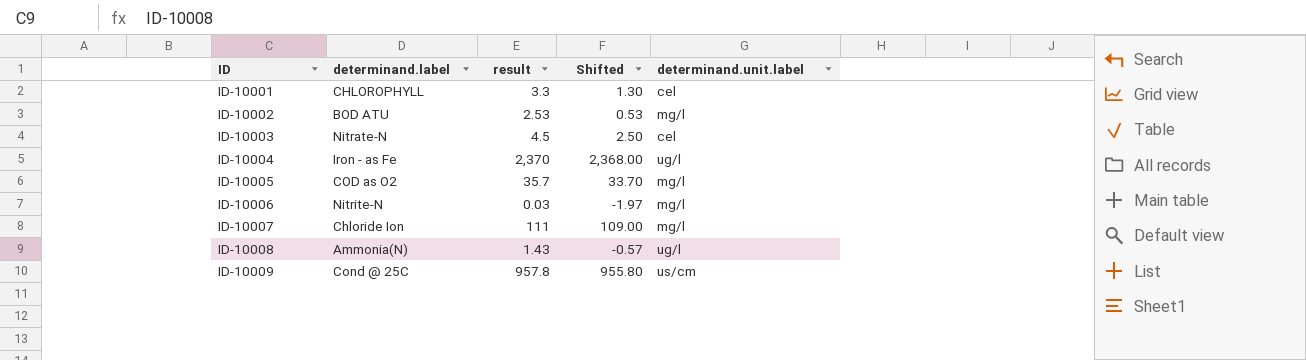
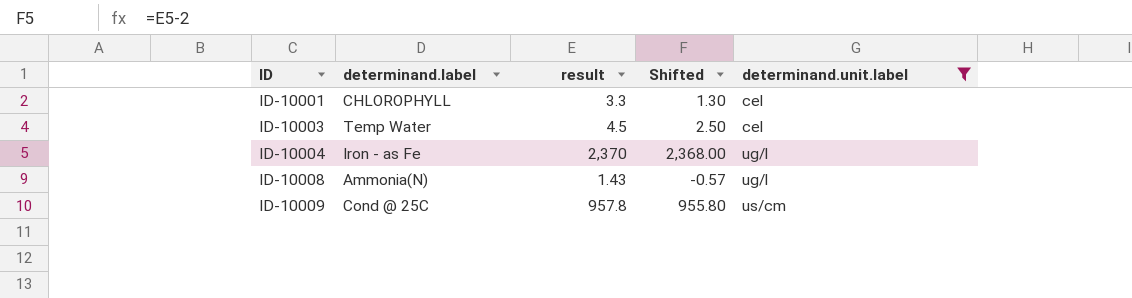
filter: none -> determinand.unit.label != mg/l
ID-10003 | determinand.label: Nitrate-N -> Temp Water

